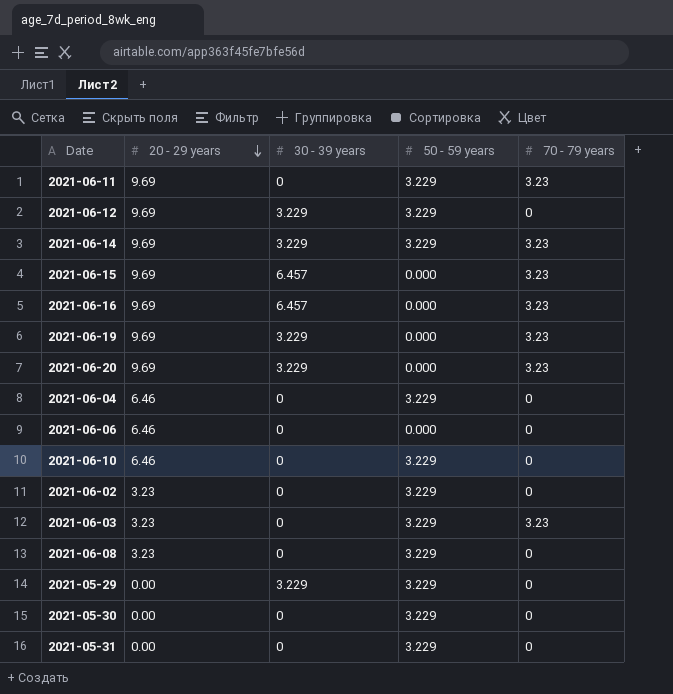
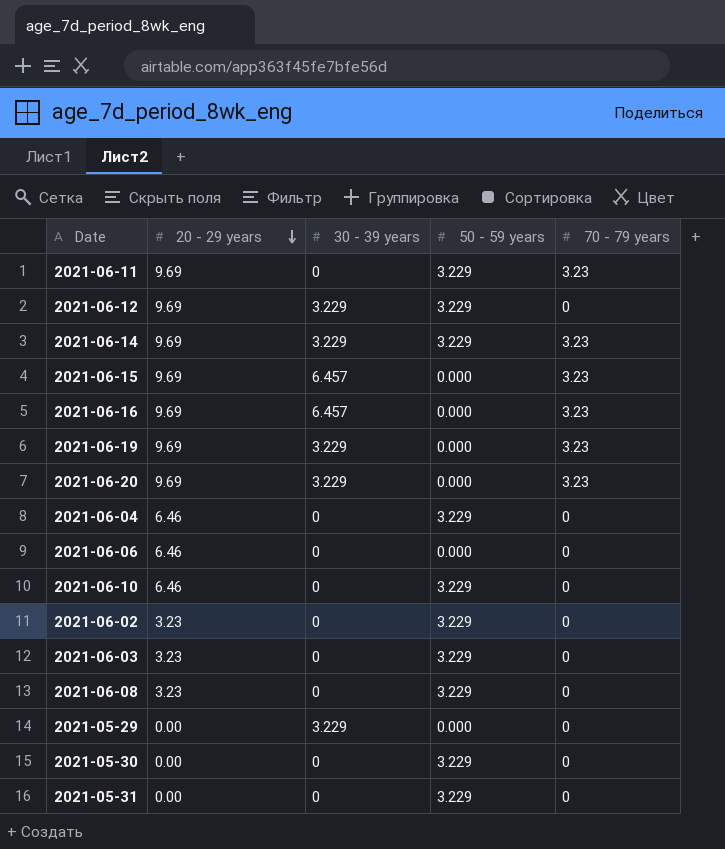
2021-06-03 | 70 - 79 years: 3.23 -> 0
2021-05-29 | 50 - 59 years: 3.229 -> 0.000

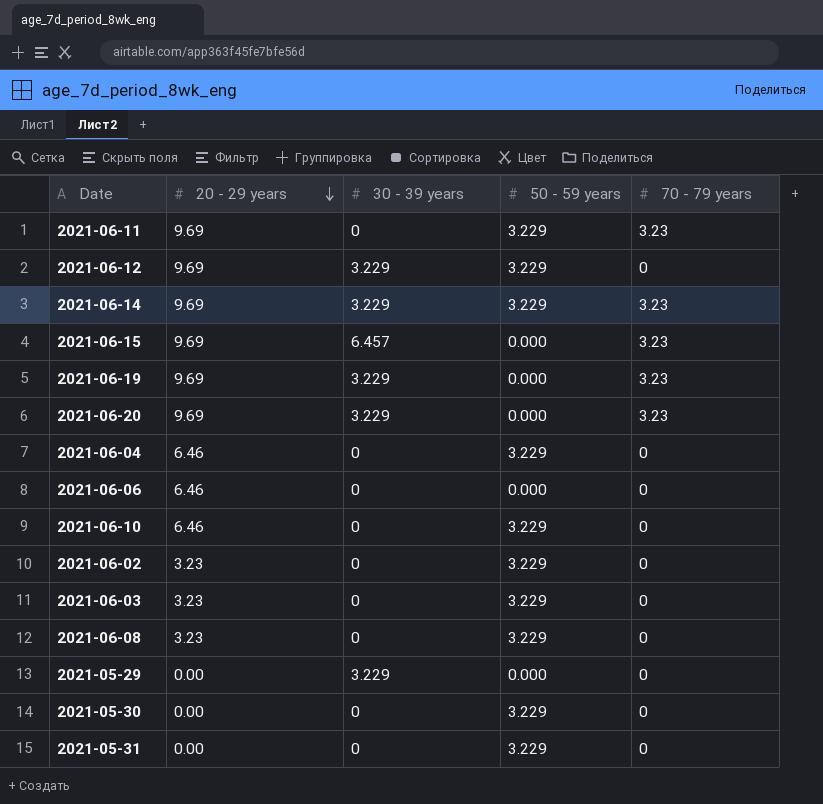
row 2021-06-16: 9.69 | 6.457 | 0.000 | 3.23 -> none

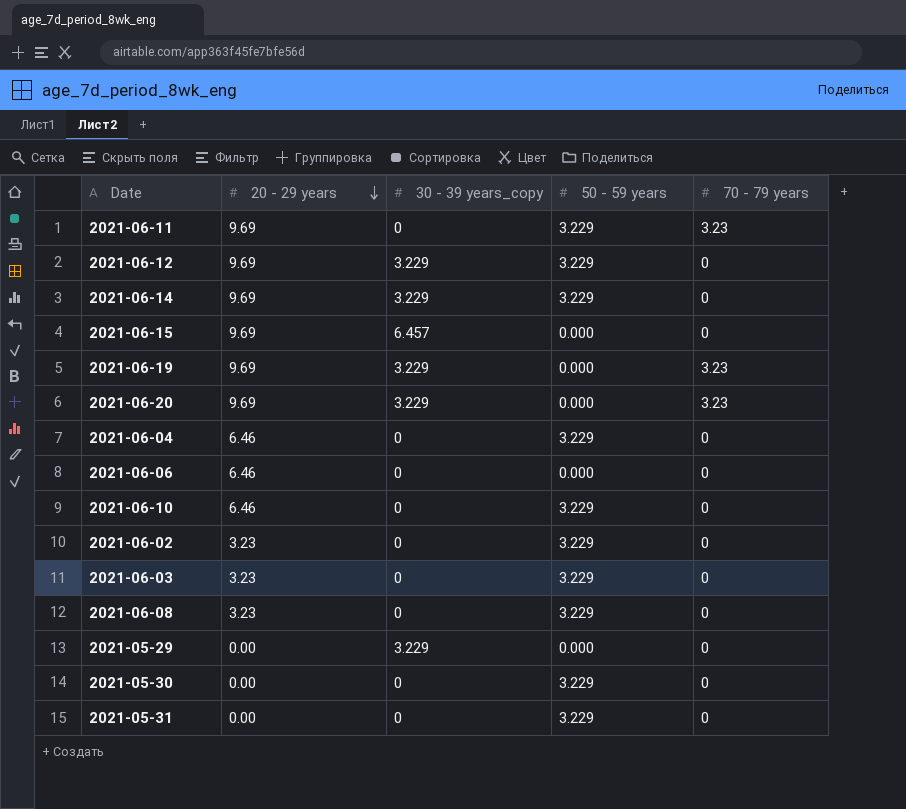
column name: 30 - 39 years -> 30 - 39 years_copy
2021-06-14 | 70 - 79 years: 3.23 -> 0
2021-06-15 | 70 - 79 years: 3.23 -> 0

